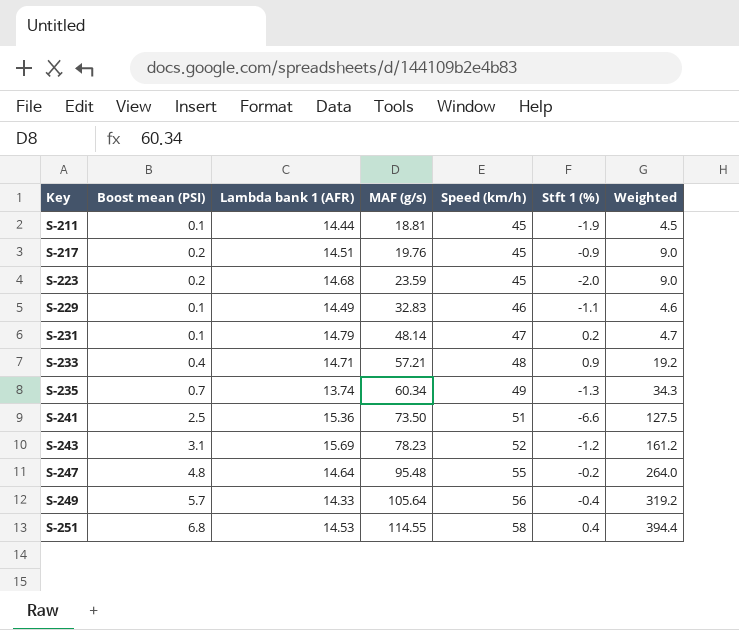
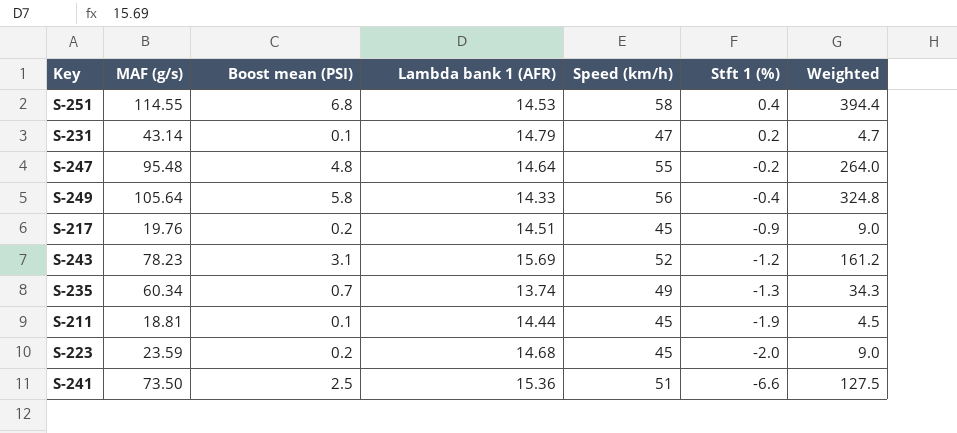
row order: Key ascending -> Stft 1 (%) descending
column MAF (g/s) | position: 4 -> 2
row S-229: 0.1 | 14.49 | 32.83 | 46 | -1.1 | 4.6 -> none
row S-233: 0.4 | 14.71 | 57.21 | 48 | 0.9 | 19.2 -> none
S-231 | MAF (g/s): 48.14 -> 43.14
S-249 | Boost mean (PSI): 5.7 -> 5.8
S-249 | Weighted: 319.2 -> 324.8

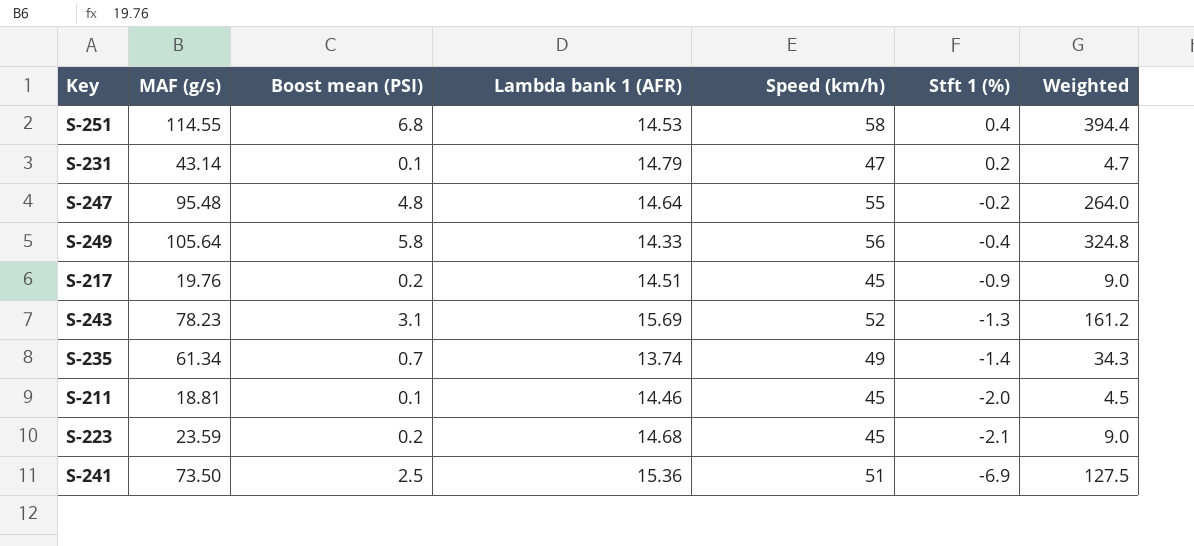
S-243 | Stft 1 (%): -1.2 -> -1.3
S-235 | MAF (g/s): 60.34 -> 61.34
S-235 | Stft 1 (%): -1.3 -> -1.4
S-211 | Lambda bank 1 (AFR): 14.44 -> 14.46
S-211 | Stft 1 (%): -1.9 -> -2.0
S-223 | Stft 1 (%): -2.0 -> -2.1
S-241 | Stft 1 (%): -6.6 -> -6.9

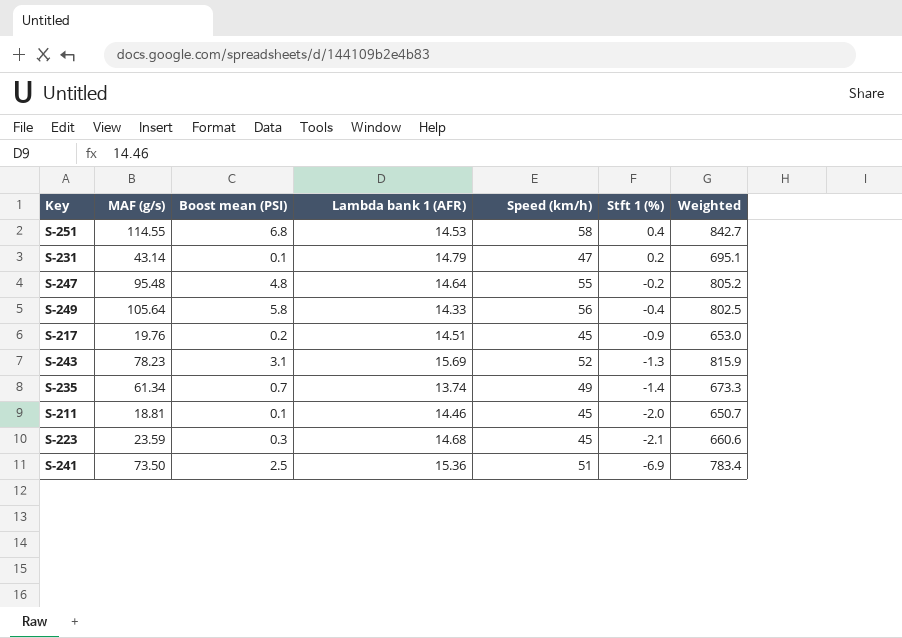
column Weighted | formula: [Boost mean (PSI)] * [Speed (km/h)] -> [Lambda bank 1 (AFR)] * [Speed (km/h)]
S-223 | Boost mean (PSI): 0.2 -> 0.3

